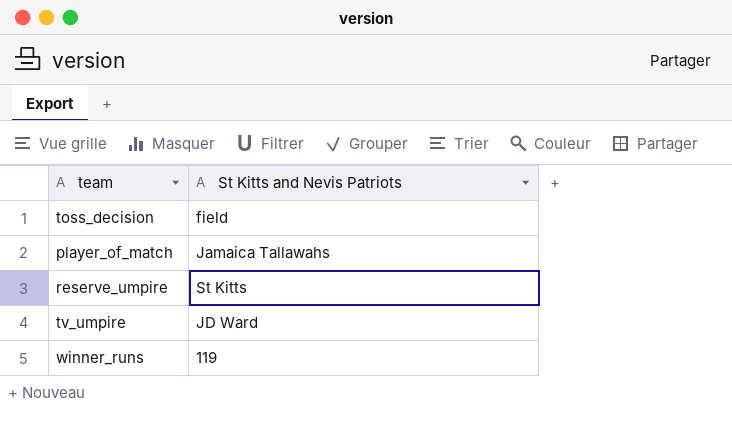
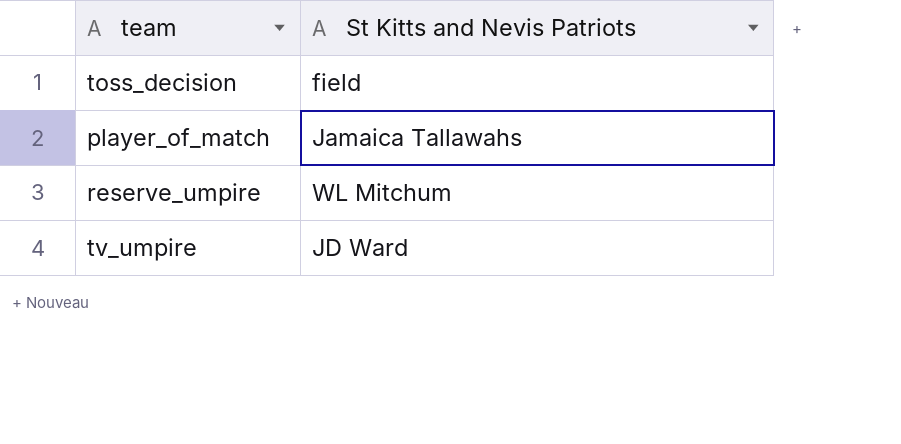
row winner_runs: 119 -> none
reserve_umpire | St Kitts and Nevis Patriots: St Kitts -> WL Mitchum

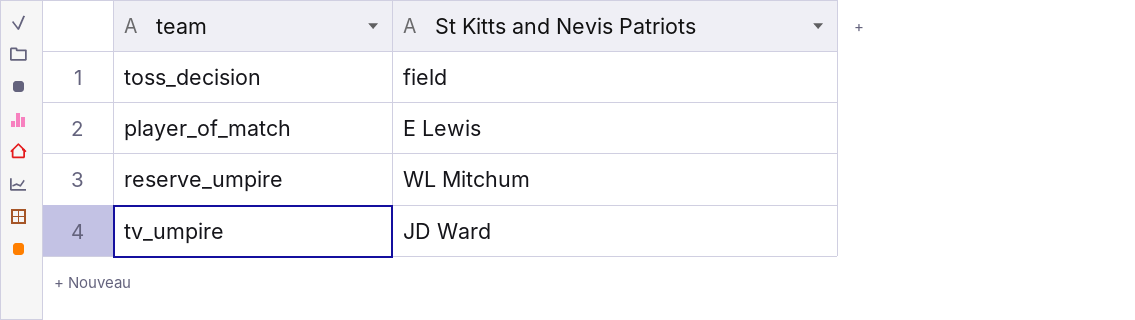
player_of_match | St Kitts and Nevis Patriots: Jamaica Tallawahs -> E Lewis

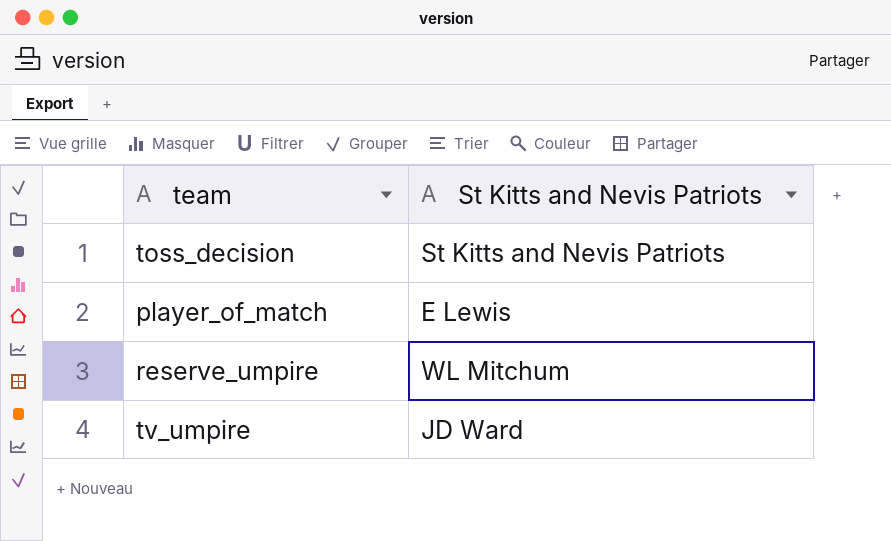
toss_decision | St Kitts and Nevis Patriots: field -> St Kitts and Nevis Patriots

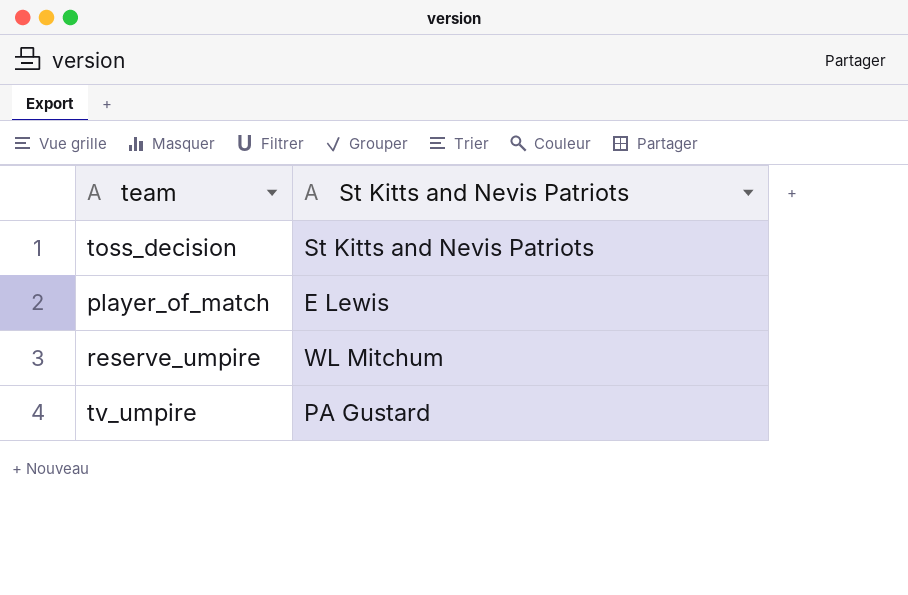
tv_umpire | St Kitts and Nevis Patriots: JD Ward -> PA Gustard

